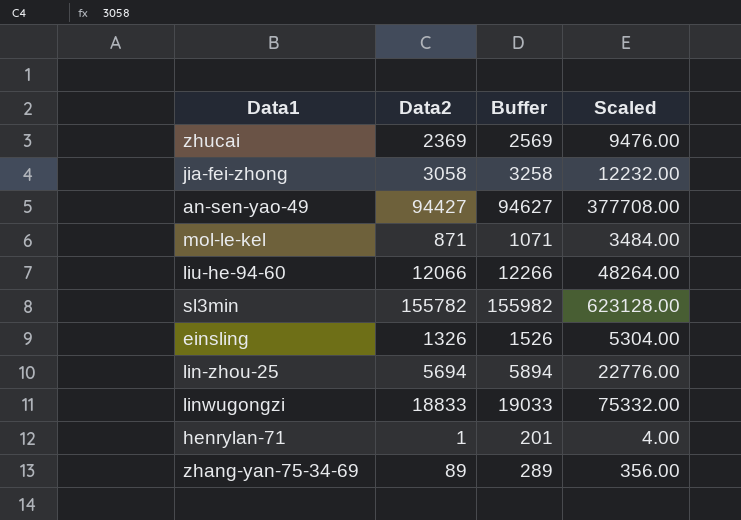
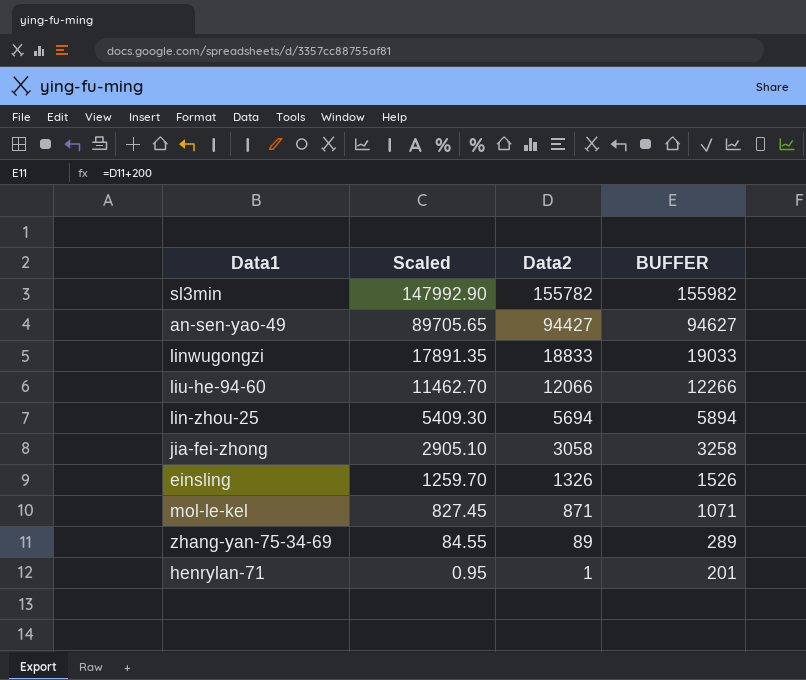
row order: none -> Scaled descending
column Scaled | formula: [Data2] * 4 -> [Data2] * 0.95
column Scaled | position: 4 -> 2
column name: Buffer -> BUFFER
row zhucai: 2369 | 2569 | 9476.00 -> none

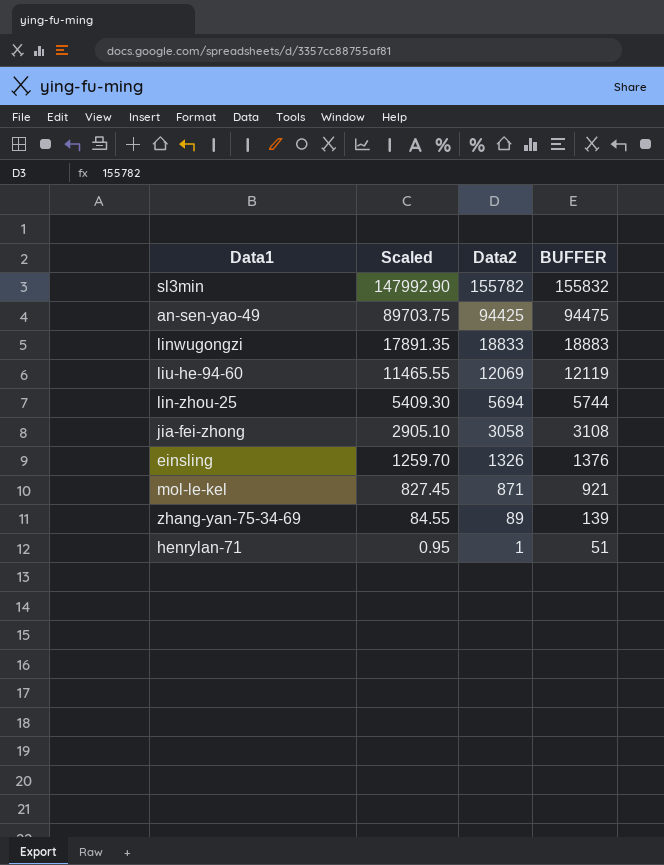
column BUFFER | formula: [Data2] + 200 -> [Data2] + 50
an-sen-yao-49 | Scaled: 89705.65 -> 89703.75
an-sen-yao-49 | Data2: 94427 -> 94425
liu-he-94-60 | Scaled: 11462.70 -> 11465.55
liu-he-94-60 | Data2: 12066 -> 12069

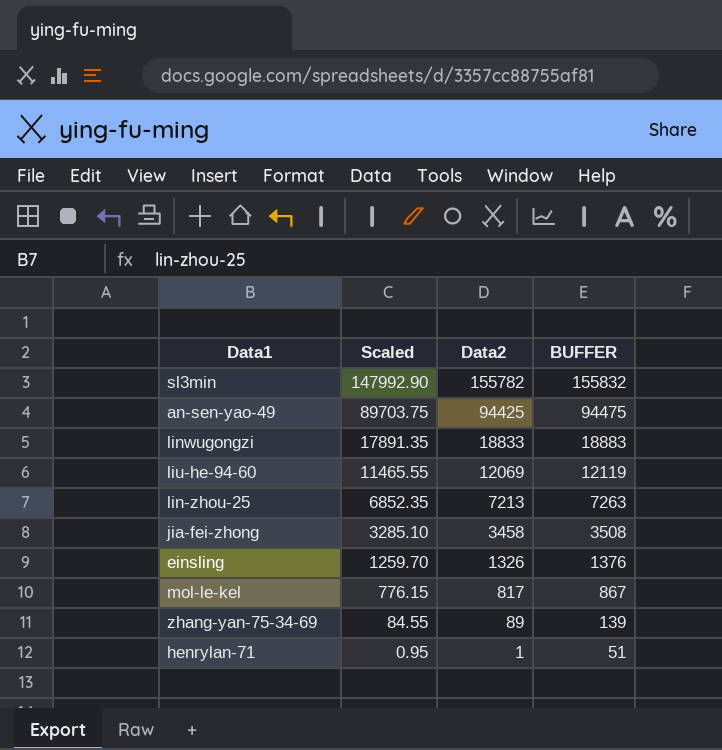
lin-zhou-25 | Scaled: 5409.30 -> 6852.35
lin-zhou-25 | Data2: 5694 -> 7213
lin-zhou-25 | BUFFER: 5744 -> 7263
jia-fei-zhong | Scaled: 2905.10 -> 3285.10
jia-fei-zhong | Data2: 3058 -> 3458
jia-fei-zhong | BUFFER: 3108 -> 3508
mol-le-kel | Scaled: 827.45 -> 776.15
mol-le-kel | Data2: 871 -> 817
mol-le-kel | BUFFER: 921 -> 867

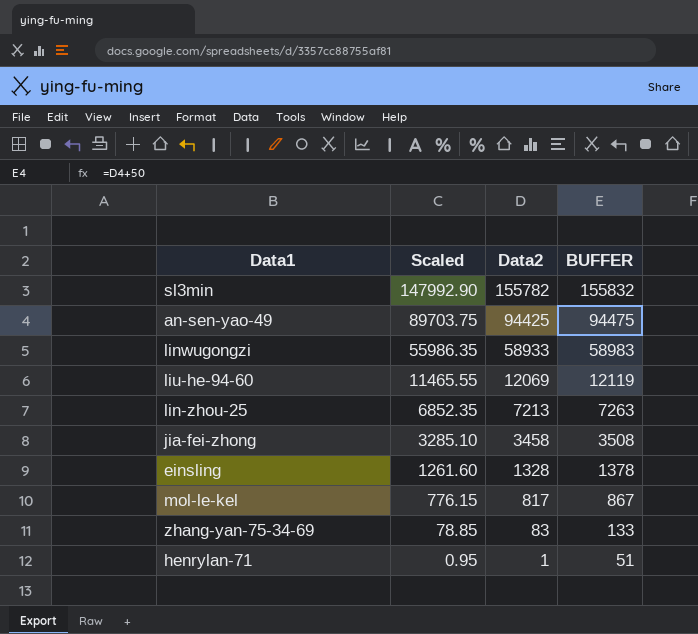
linwugongzi | Scaled: 17891.35 -> 55986.35
linwugongzi | Data2: 18833 -> 58933
linwugongzi | BUFFER: 18883 -> 58983
einsling | Scaled: 1259.70 -> 1261.60
einsling | Data2: 1326 -> 1328
einsling | BUFFER: 1376 -> 1378
zhang-yan-75-34-69 | Scaled: 84.55 -> 78.85
zhang-yan-75-34-69 | Data2: 89 -> 83
zhang-yan-75-34-69 | BUFFER: 139 -> 133

